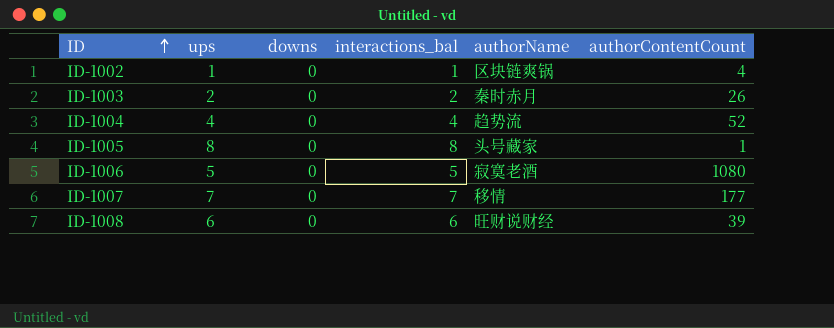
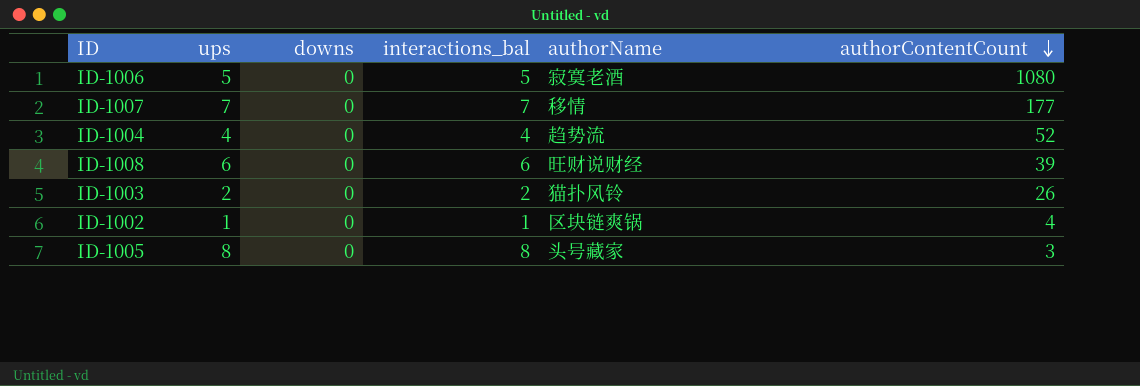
row order: ID ascending -> authorContentCount descending
ID-1003 | authorName: 秦时赤月 -> 猫扑风铃
ID-1005 | authorContentCount: 1 -> 3

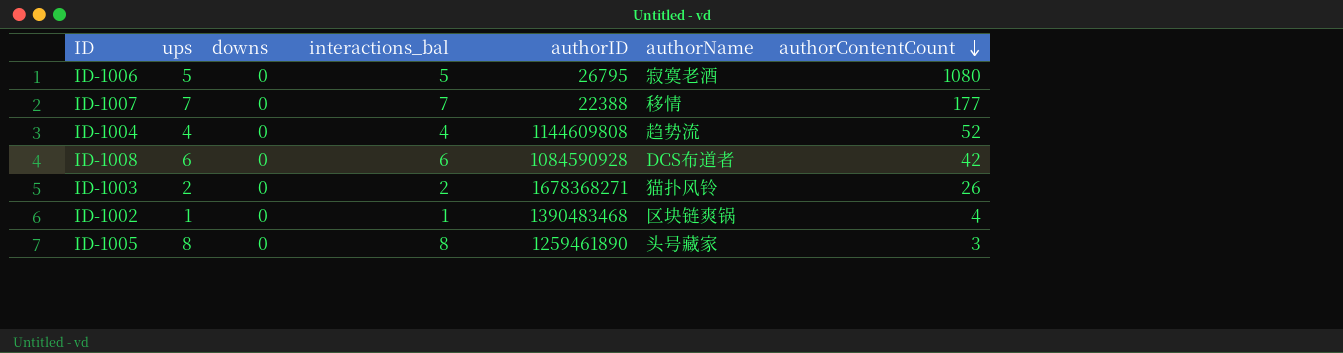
column authorID | position: none -> 5
ID-1008 | authorName: 旺财说财经 -> DCS布道者
ID-1008 | authorContentCount: 39 -> 42

